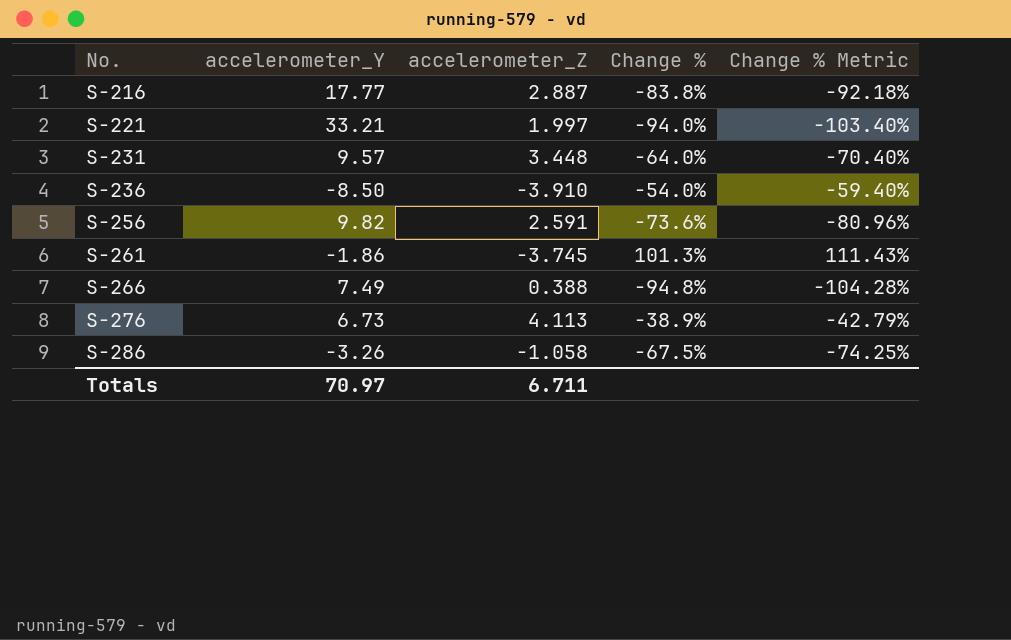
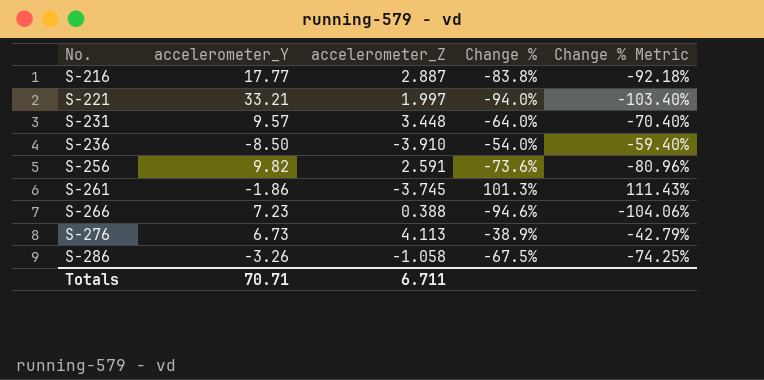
S-266 | accelerometer_Y: 7.49 -> 7.23
S-266 | Change %: -94.8% -> -94.6%
S-266 | Change % Metric: -104.28% -> -104.06%
Totals | accelerometer_Y: 70.97 -> 70.71

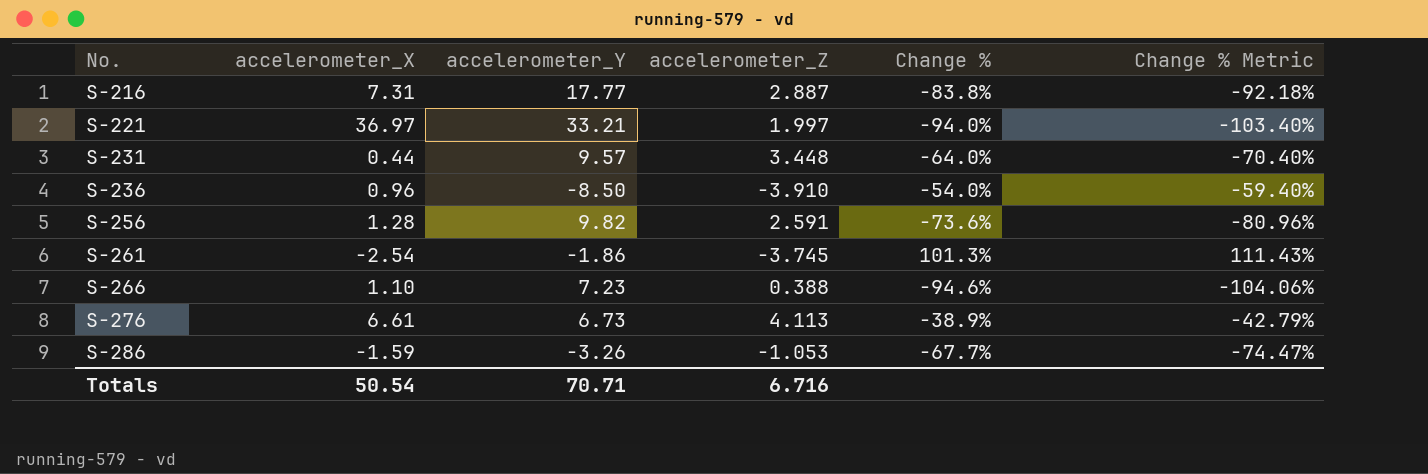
column accelerometer_X | position: none -> 2
S-286 | accelerometer_Z: -1.058 -> -1.053
S-286 | Change %: -67.5% -> -67.7%
S-286 | Change % Metric: -74.25% -> -74.47%
Totals | accelerometer_Z: 6.711 -> 6.716

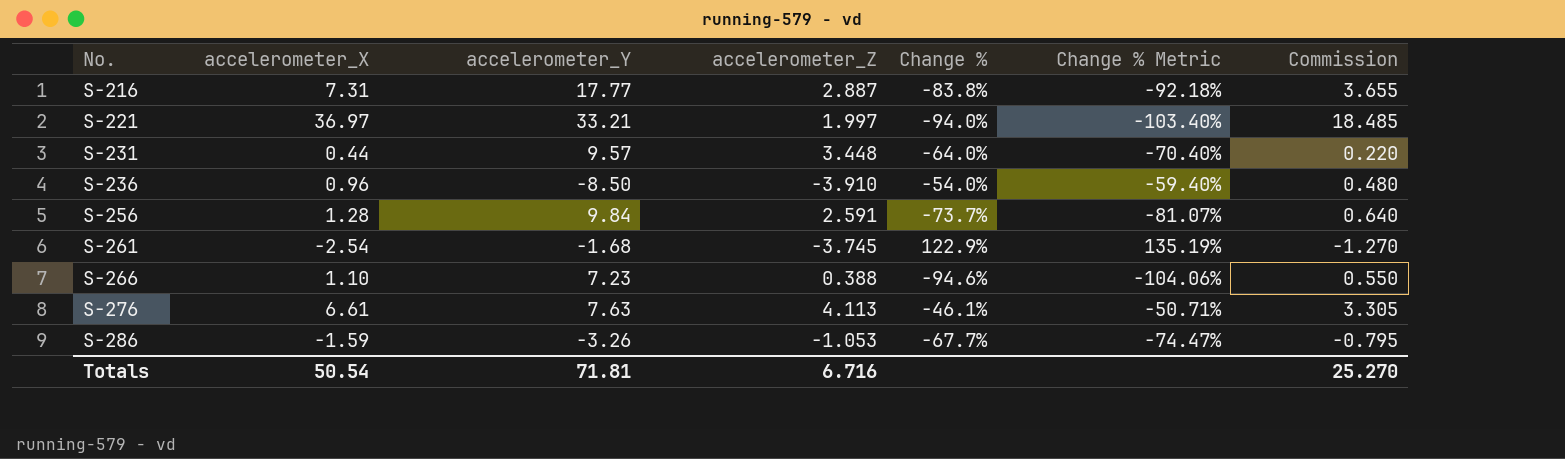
column Commission | formula: none -> [accelerometer_X] * 0.5
S-256 | accelerometer_Y: 9.82 -> 9.84
S-256 | Change %: -73.6% -> -73.7%
S-256 | Change % Metric: -80.96% -> -81.07%
S-261 | accelerometer_Y: -1.86 -> -1.68
S-261 | Change %: 101.3% -> 122.9%
S-261 | Change % Metric: 111.43% -> 135.19%
S-276 | accelerometer_Y: 6.73 -> 7.63
S-276 | Change %: -38.9% -> -46.1%
S-276 | Change % Metric: -42.79% -> -50.71%
Totals | accelerometer_Y: 70.71 -> 71.81

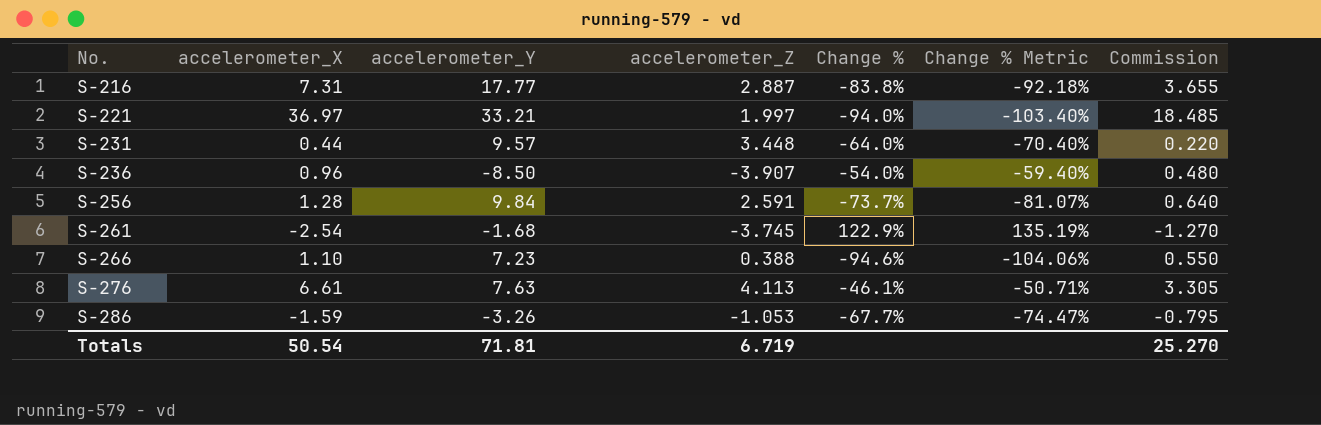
S-236 | accelerometer_Z: -3.910 -> -3.907
Totals | accelerometer_Z: 6.716 -> 6.719

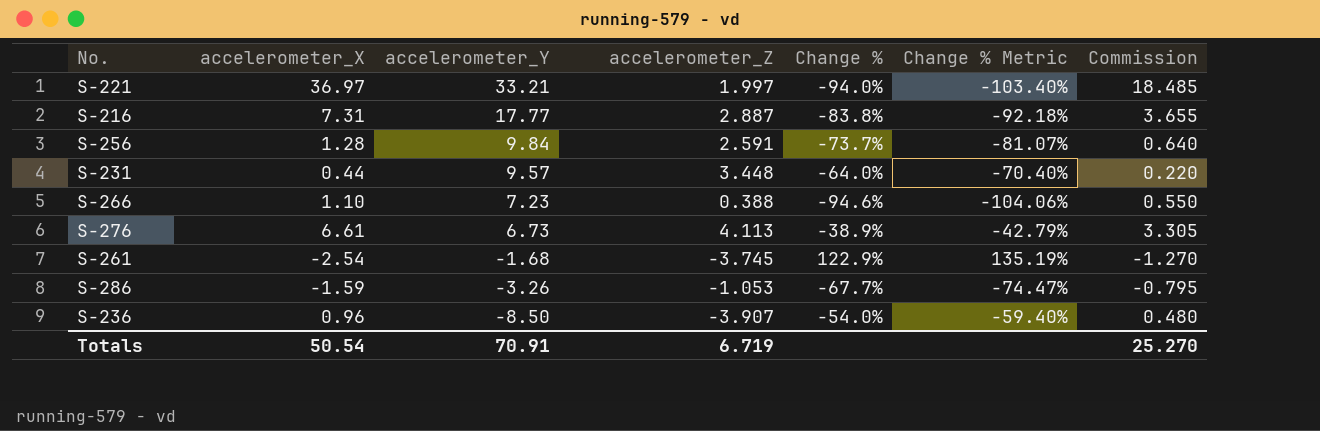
row order: No. ascending -> accelerometer_Y descending
S-276 | accelerometer_Y: 7.63 -> 6.73
S-276 | Change %: -46.1% -> -38.9%
S-276 | Change % Metric: -50.71% -> -42.79%
Totals | accelerometer_Y: 71.81 -> 70.91

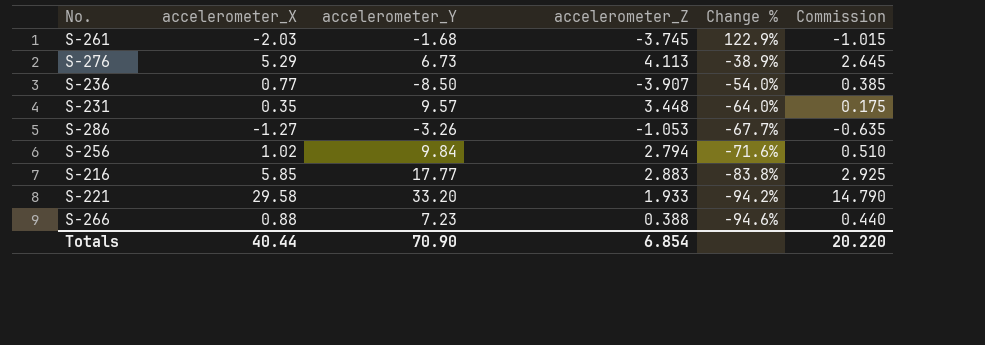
row order: accelerometer_Y descending -> Change % descending
column Change % Metric | formula: [Change %] * 1.1 -> none
S-261 | accelerometer_X: -2.54 -> -2.03
S-261 | Commission: -1.270 -> -1.015
S-276 | accelerometer_X: 6.61 -> 5.29
S-276 | Commission: 3.305 -> 2.645
S-236 | accelerometer_X: 0.96 -> 0.77
S-236 | Commission: 0.480 -> 0.385
S-231 | accelerometer_X: 0.44 -> 0.35
S-231 | Commission: 0.220 -> 0.175
S-286 | accelerometer_X: -1.59 -> -1.27
S-286 | Commission: -0.795 -> -0.635
S-256 | accelerometer_X: 1.28 -> 1.02
S-256 | accelerometer_Z: 2.591 -> 2.794
S-256 | Change %: -73.7% -> -71.6%
S-256 | Commission: 0.640 -> 0.510
S-216 | accelerometer_X: 7.31 -> 5.85
S-216 | accelerometer_Z: 2.887 -> 2.883
S-216 | Commission: 3.655 -> 2.925
S-221 | accelerometer_X: 36.97 -> 29.58
S-221 | accelerometer_Y: 33.21 -> 33.20
S-221 | accelerometer_Z: 1.997 -> 1.933
S-221 | Change %: -94.0% -> -94.2%
S-221 | Commission: 18.485 -> 14.790
S-266 | accelerometer_X: 1.10 -> 0.88
S-266 | Commission: 0.550 -> 0.440
Totals | accelerometer_X: 50.54 -> 40.44
Totals | accelerometer_Y: 70.91 -> 70.90
Totals | accelerometer_Z: 6.719 -> 6.854
Totals | Commission: 25.270 -> 20.220

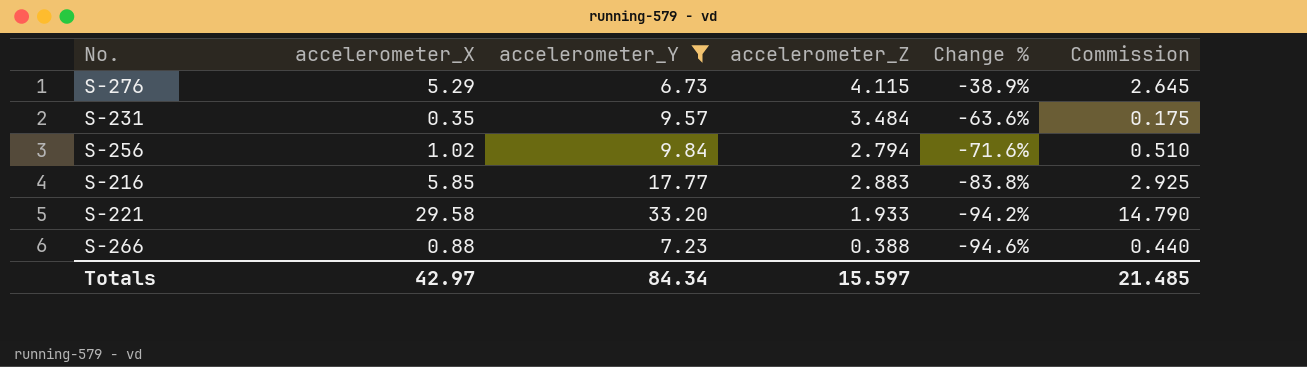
filter: none -> accelerometer_Y >= 6.73
S-276 | accelerometer_Z: 4.113 -> 4.115
S-231 | accelerometer_Z: 3.448 -> 3.484
S-231 | Change %: -64.0% -> -63.6%
Totals | accelerometer_X: 40.44 -> 42.97
Totals | accelerometer_Y: 70.90 -> 84.34
Totals | accelerometer_Z: 6.854 -> 15.597
Totals | Commission: 20.220 -> 21.485

